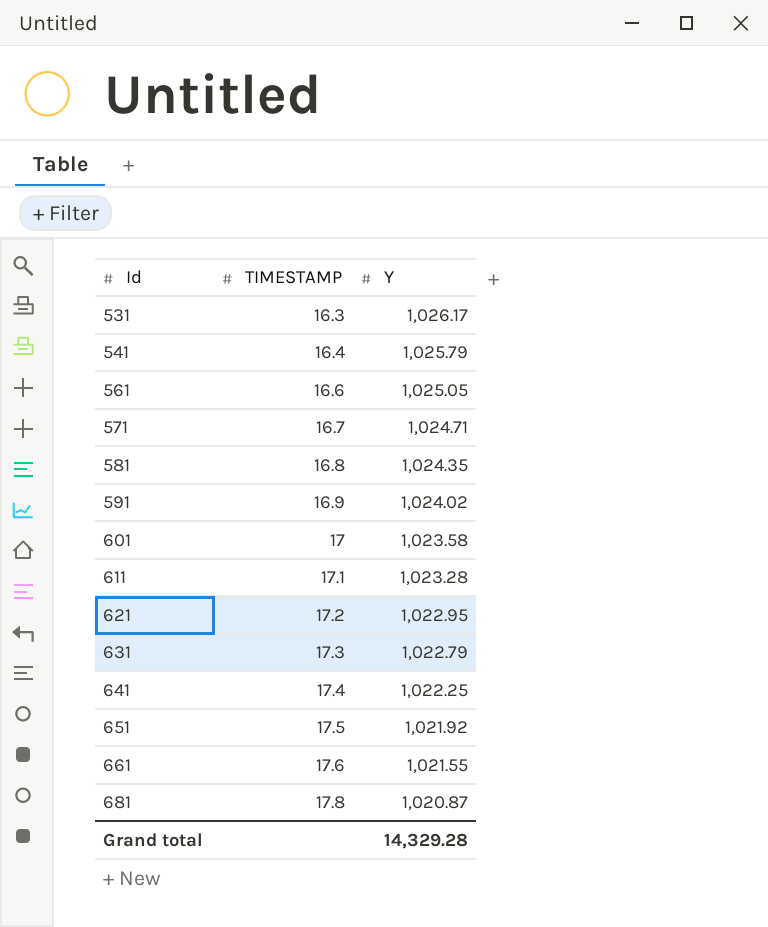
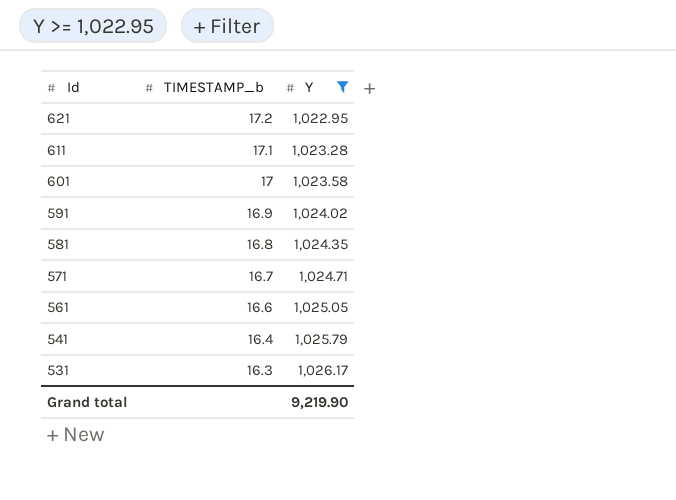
filter: none -> Y >= 1,022.95
row order: Id ascending -> Id descending
column name: TIMESTAMP -> TIMESTAMP_b
Grand total | Y: 14,329.28 -> 9,219.90

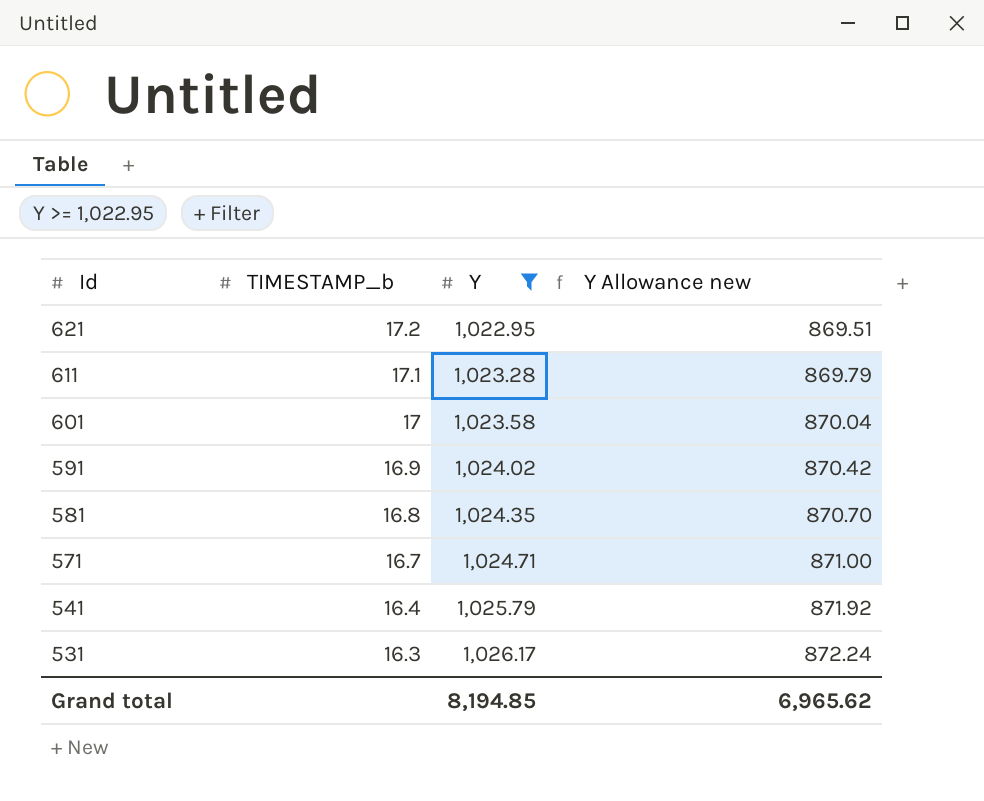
column Y Allowance new | formula: none -> [Y] * 0.85
row 561: 16.6 | 1,025.05 -> none
Grand total | Y: 9,219.90 -> 8,194.85

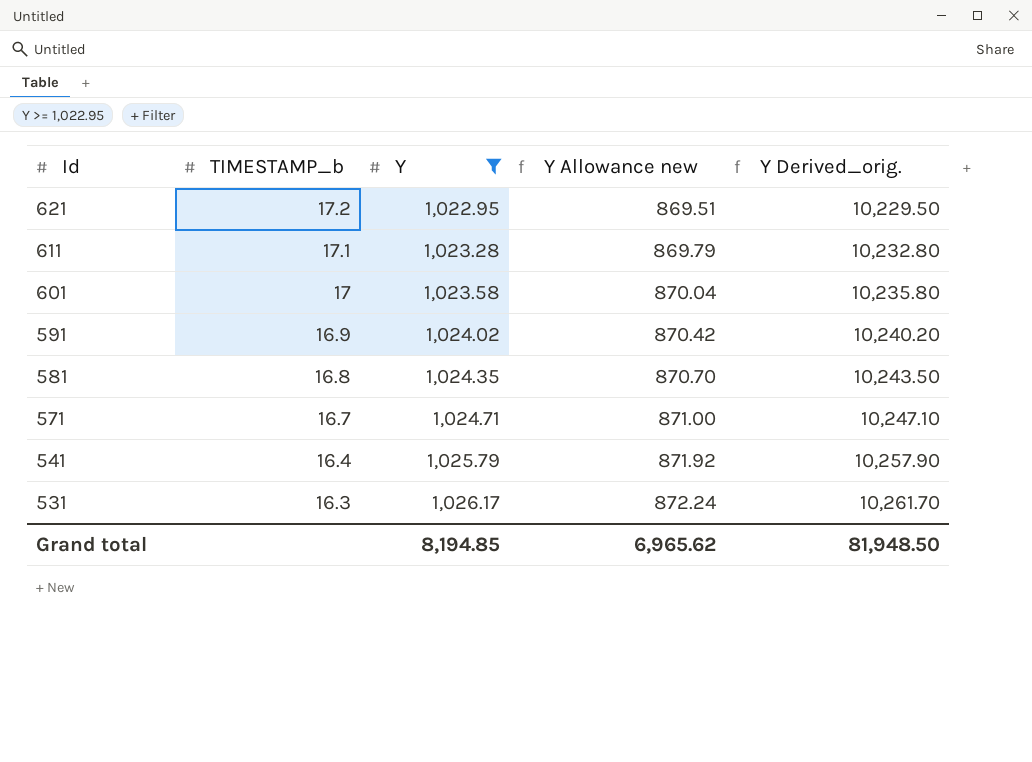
column Y Derived_orig. | formula: none -> [Y] * 10

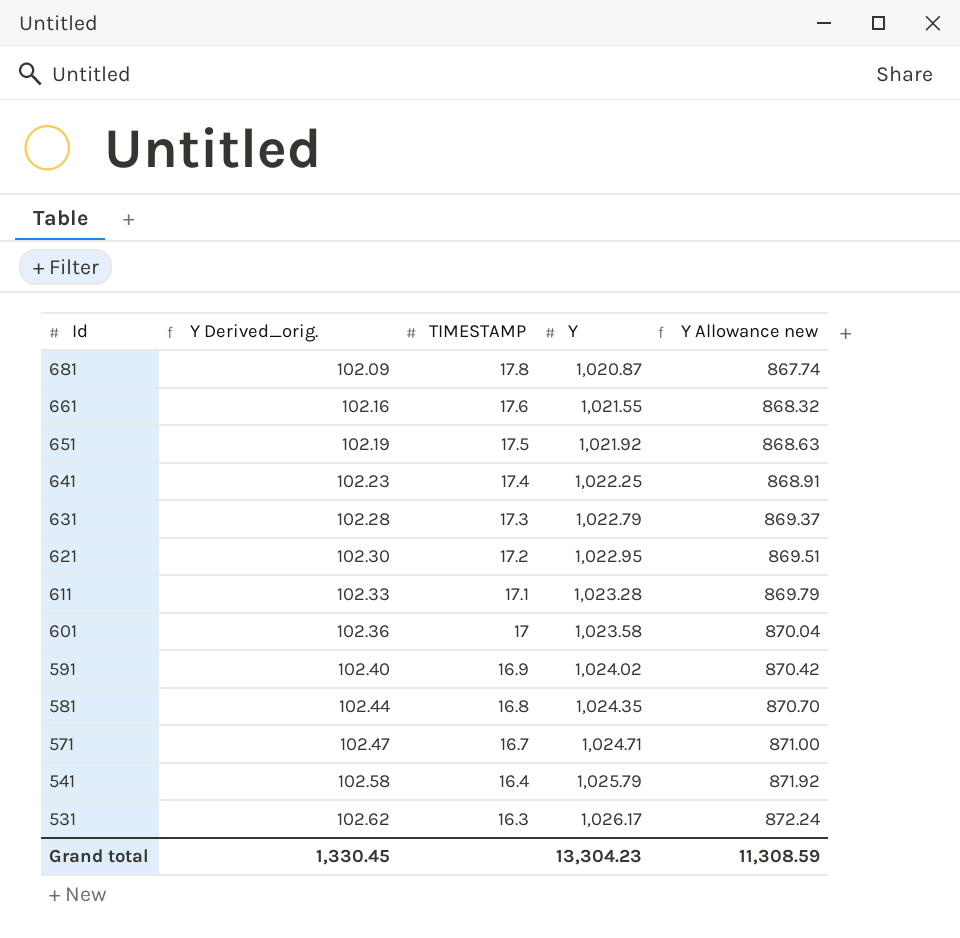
filter: Y >= 1,022.95 -> none
column Y Derived_orig. | formula: [Y] * 10 -> [Y] * 0.1
column Y Derived_orig. | position: 5 -> 2
column name: TIMESTAMP_b -> TIMESTAMP
Grand total | Y Derived_orig.: 81,948.50 -> 1,330.45
Grand total | Y: 8,194.85 -> 13,304.23
Grand total | Y Allowance new: 6,965.62 -> 11,308.59

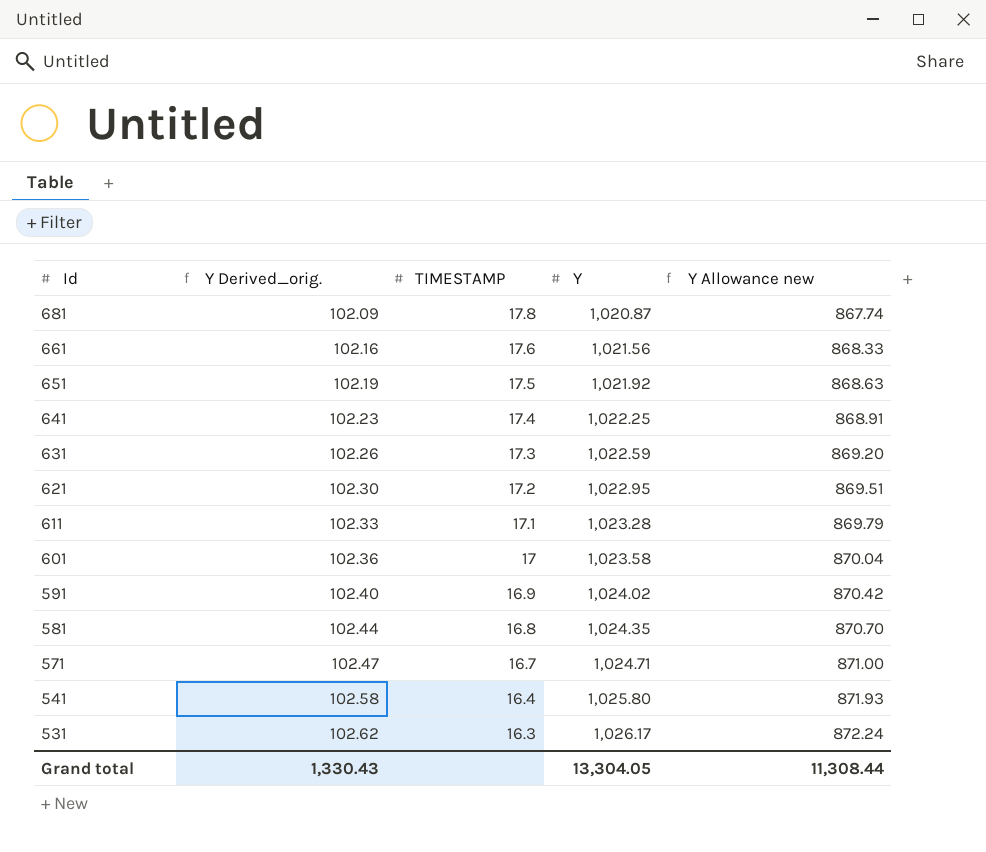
661 | Y: 1,021.55 -> 1,021.56
661 | Y Allowance new: 868.32 -> 868.33
631 | Y Derived_orig.: 102.28 -> 102.26
631 | Y: 1,022.79 -> 1,022.59
631 | Y Allowance new: 869.37 -> 869.20
541 | Y: 1,025.79 -> 1,025.80
541 | Y Allowance new: 871.92 -> 871.93
Grand total | Y Derived_orig.: 1,330.45 -> 1,330.43
Grand total | Y: 13,304.23 -> 13,304.05
Grand total | Y Allowance new: 11,308.59 -> 11,308.44

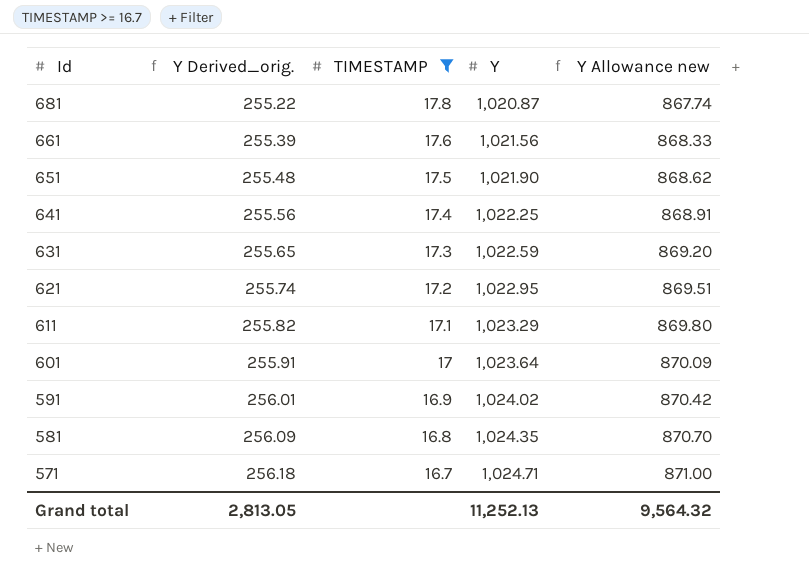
filter: none -> TIMESTAMP >= 16.7
column Y Derived_orig. | formula: [Y] * 0.1 -> [Y] * 0.25
651 | Y: 1,021.92 -> 1,021.90
651 | Y Allowance new: 868.63 -> 868.62
611 | Y: 1,023.28 -> 1,023.29
611 | Y Allowance new: 869.79 -> 869.80
601 | Y: 1,023.58 -> 1,023.64
601 | Y Allowance new: 870.04 -> 870.09
Grand total | Y Derived_orig.: 1,330.43 -> 2,813.05
Grand total | Y: 13,304.05 -> 11,252.13
Grand total | Y Allowance new: 11,308.44 -> 9,564.32

